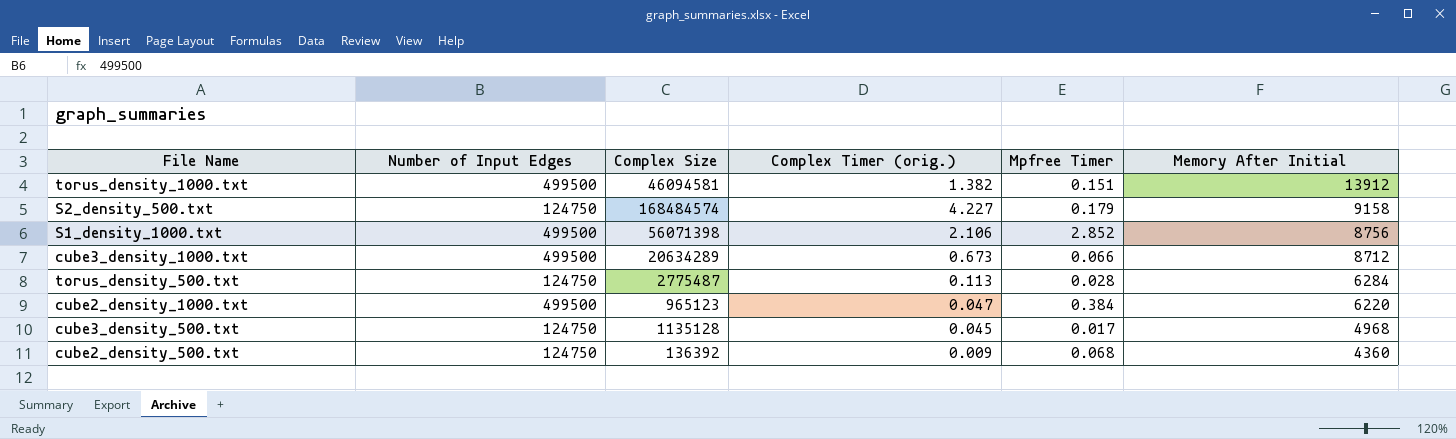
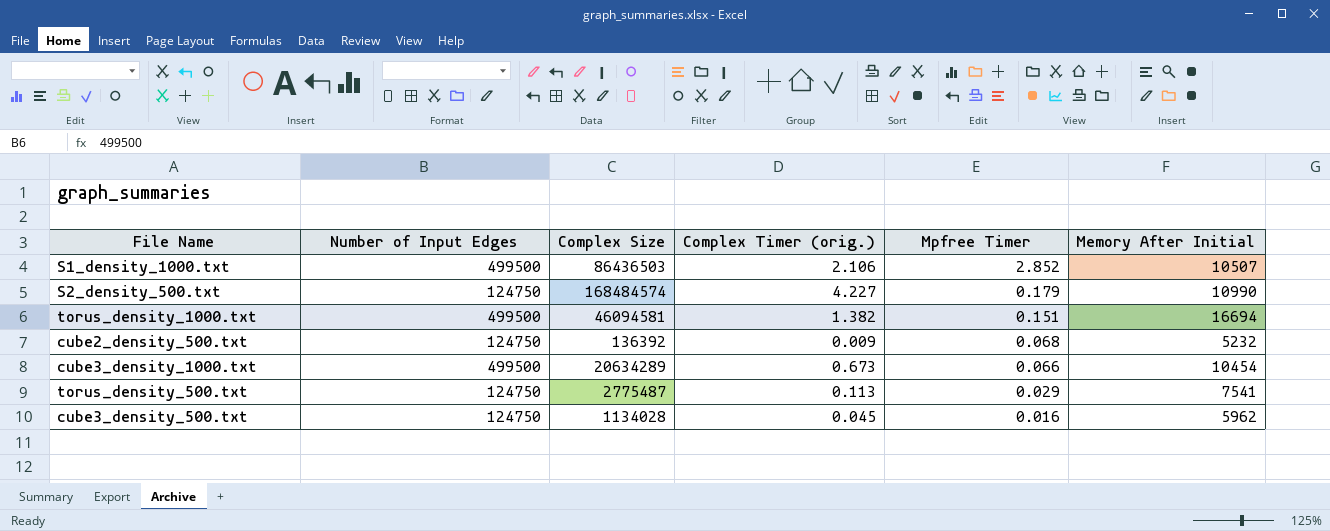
row order: Memory After Initial descending -> Mpfree Timer descending
row cube2_density_1000.txt: 499500 | 965123 | 0.047 | 0.384 | 6220 -> none
S1_density_1000.txt | Complex Size: 56071398 -> 86436503
S1_density_1000.txt | Memory After Initial: 8756 -> 10507
S2_density_500.txt | Memory After Initial: 9158 -> 10990
torus_density_1000.txt | Memory After Initial: 13912 -> 16694
cube2_density_500.txt | Memory After Initial: 4360 -> 5232
cube3_density_1000.txt | Memory After Initial: 8712 -> 10454
torus_density_500.txt | Mpfree Timer: 0.028 -> 0.029
torus_density_500.txt | Memory After Initial: 6284 -> 7541
cube3_density_500.txt | Complex Size: 1135128 -> 1134028
cube3_density_500.txt | Mpfree Timer: 0.017 -> 0.016
cube3_density_500.txt | Memory After Initial: 4968 -> 5962

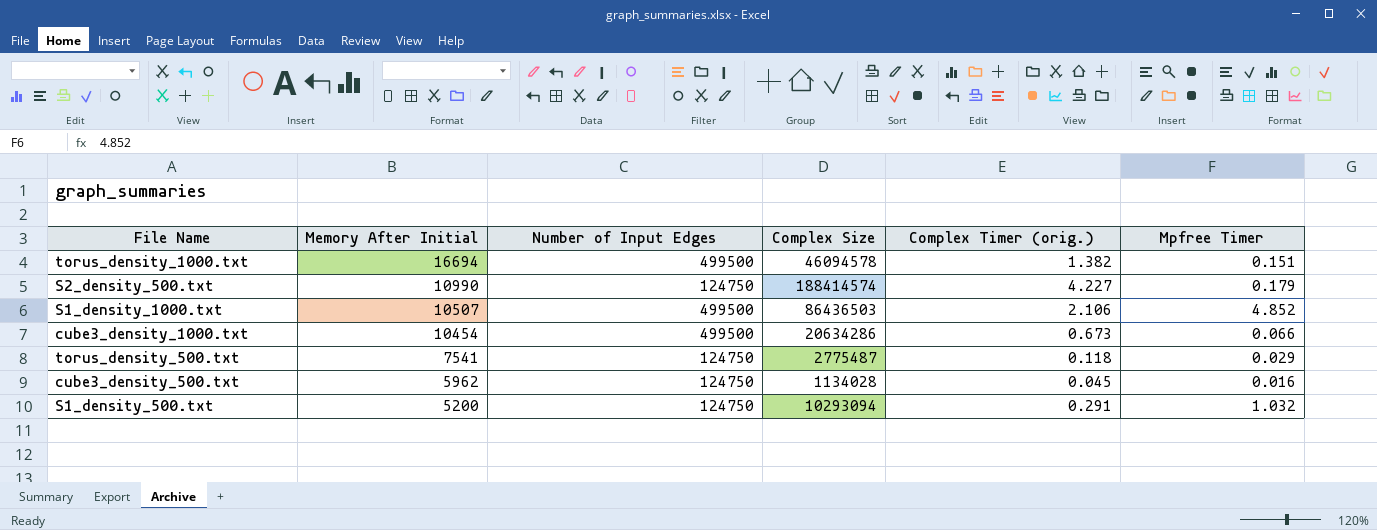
row order: Mpfree Timer descending -> Memory After Initial descending
column Memory After Initial | position: 6 -> 2
row cube2_density_500.txt: 124750 | 136392 | 0.009 | 0.068 | 5232 -> none
torus_density_1000.txt | Complex Size: 46094581 -> 46094578
S2_density_500.txt | Complex Size: 168484574 -> 188414574
S1_density_1000.txt | Mpfree Timer: 2.852 -> 4.852
cube3_density_1000.txt | Complex Size: 20634289 -> 20634286
torus_density_500.txt | Complex Timer (orig.): 0.113 -> 0.118
row S1_density_500.txt: none -> 5200 | 124750 | 10293094 | 0.291 | 1.032

